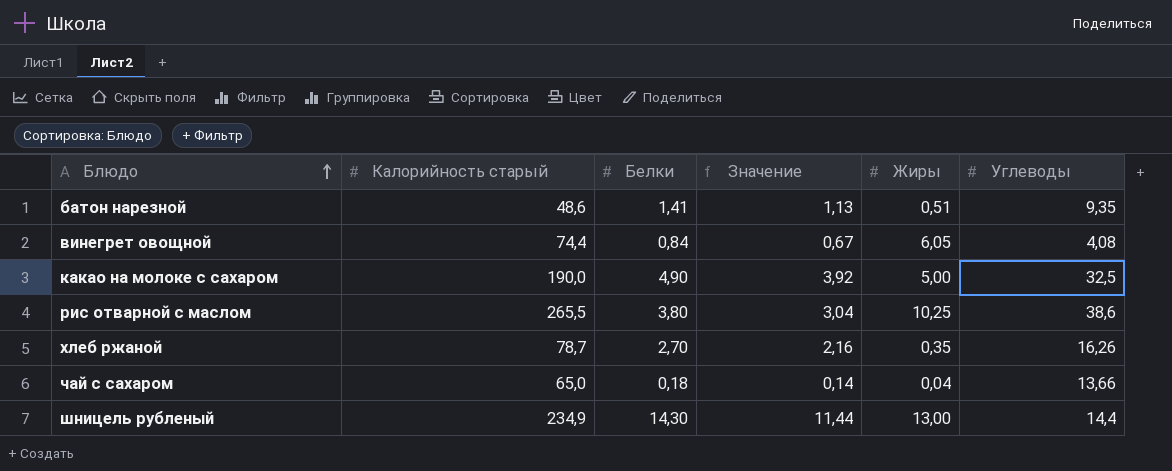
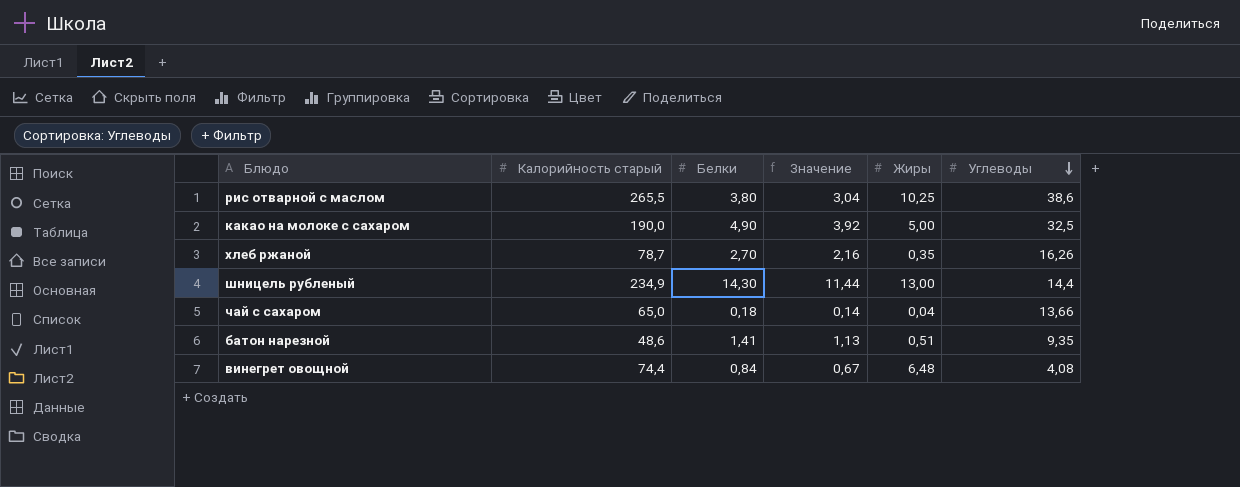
row order: Блюдо ascending -> Углеводы descending
винегрет овощной | Жиры: 6,05 -> 6,48

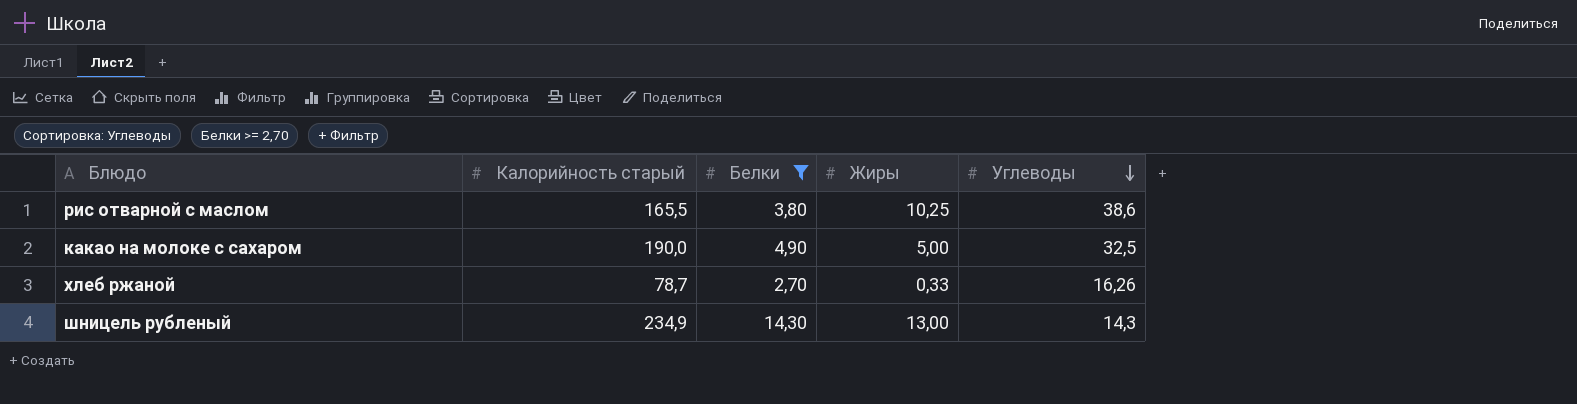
filter: none -> Белки >= 2,70
column Значение | formula: [Белки] * 0,8 -> none
рис отварной с маслом | Калорийность старый: 265,5 -> 165,5
хлеб ржаной | Жиры: 0,35 -> 0,33
шницель рубленый | Углеводы: 14,4 -> 14,3

